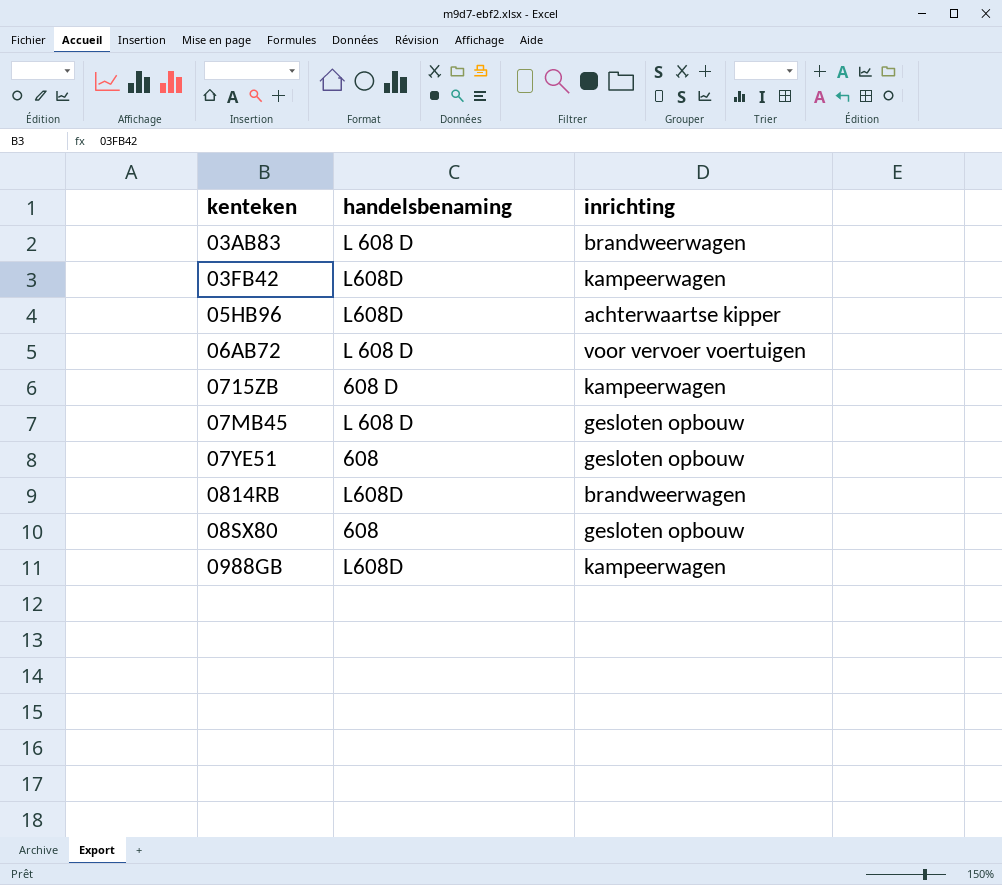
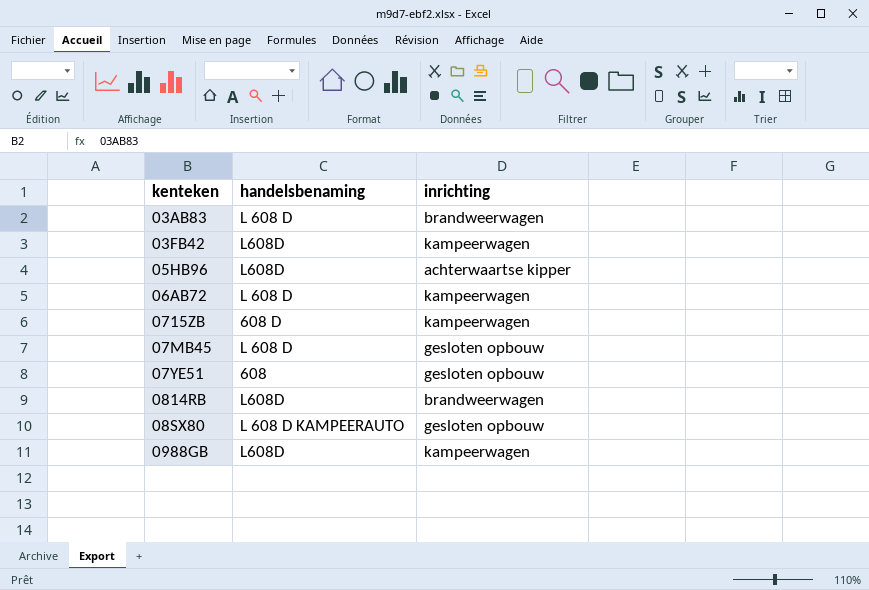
06AB72 | inrichting: voor vervoer voertuigen -> kampeerwagen
08SX80 | handelsbenaming: 608 -> L 608 D KAMPEERAUTO

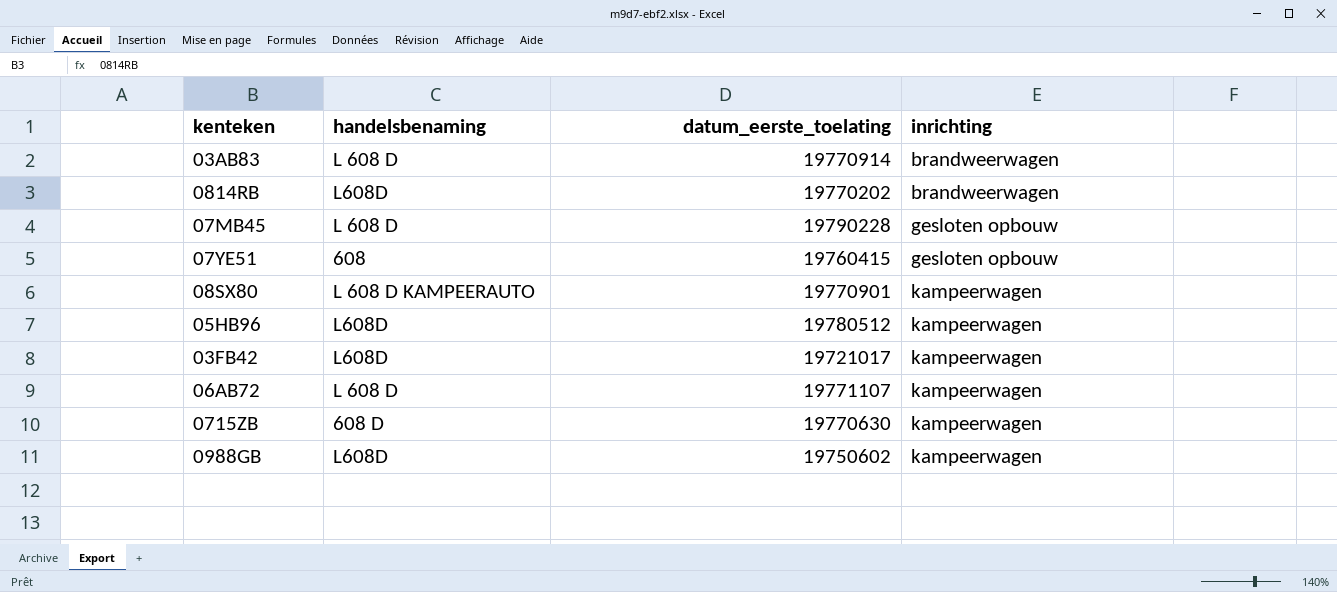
row order: none -> inrichting ascending
column datum_eerste_toelating | position: none -> 3
08SX80 | inrichting: gesloten opbouw -> kampeerwagen
05HB96 | inrichting: achterwaartse kipper -> kampeerwagen

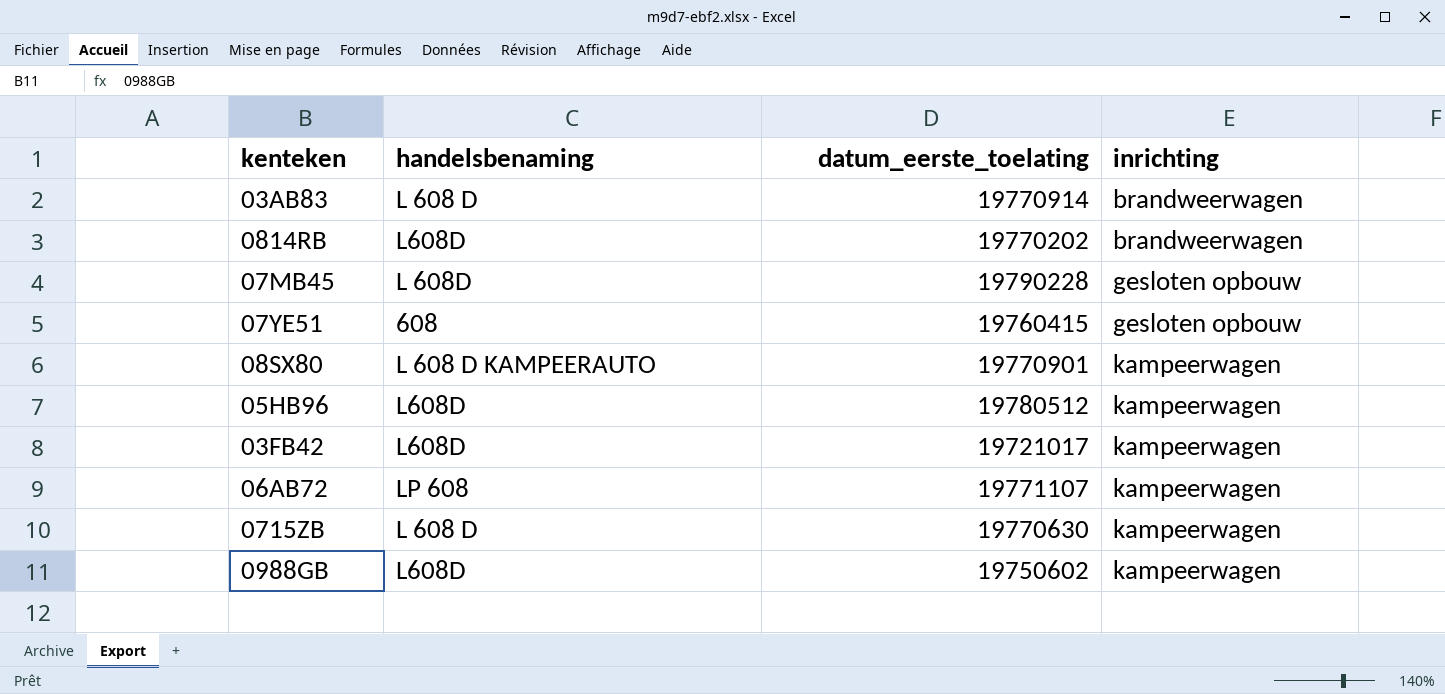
07MB45 | handelsbenaming: L 608 D -> L 608D
06AB72 | handelsbenaming: L 608 D -> LP 608
0715ZB | handelsbenaming: 608 D -> L 608 D

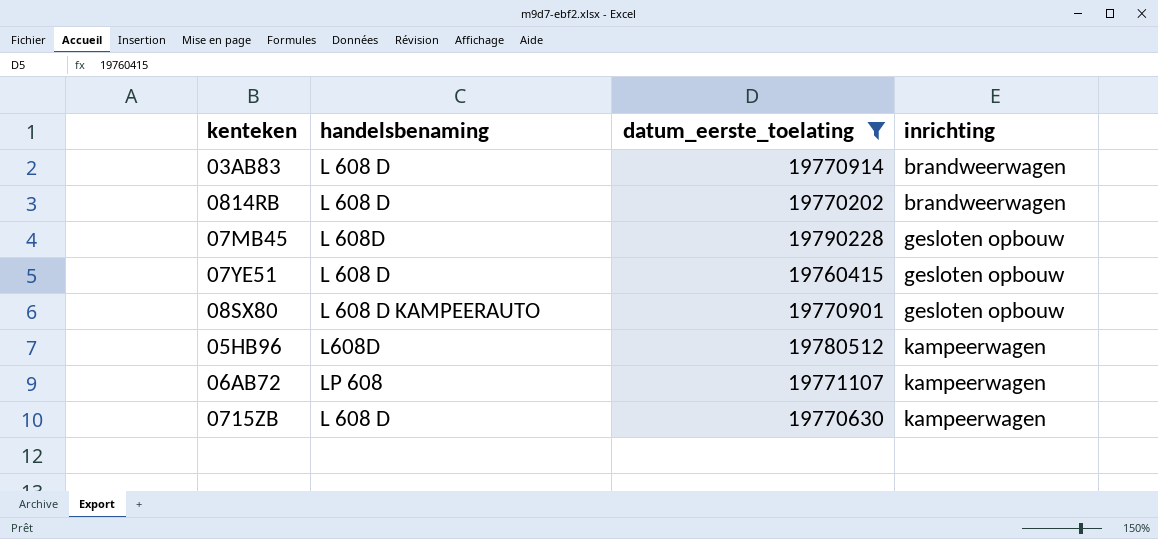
filter: none -> datum_eerste_toelating >= 19760415
0814RB | handelsbenaming: L608D -> L 608 D
07YE51 | handelsbenaming: 608 -> L 608 D
08SX80 | inrichting: kampeerwagen -> gesloten opbouw

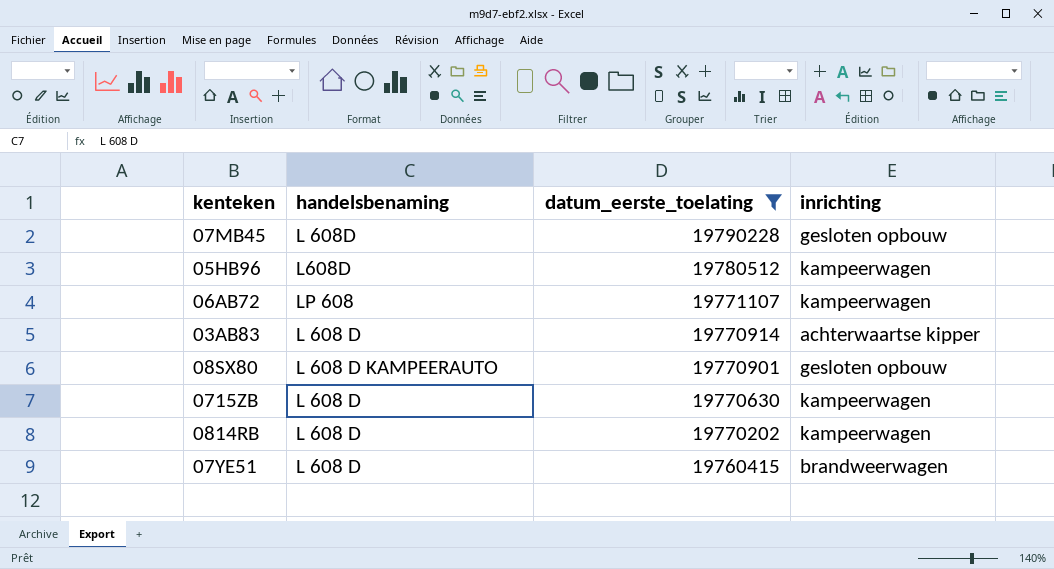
row order: inrichting ascending -> datum_eerste_toelating descending
03AB83 | inrichting: brandweerwagen -> achterwaartse kipper
0814RB | inrichting: brandweerwagen -> kampeerwagen
07YE51 | inrichting: gesloten opbouw -> brandweerwagen

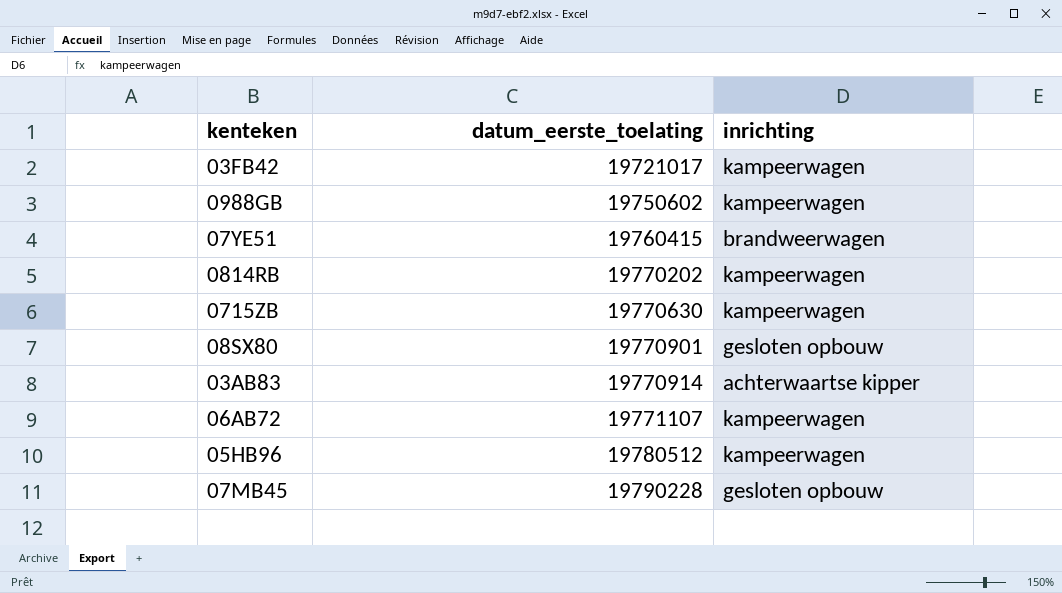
filter: datum_eerste_toelating >= 19760415 -> none
row order: datum_eerste_toelating descending -> datum_eerste_toelating ascending
column handelsbenaming | position: 2 -> none

